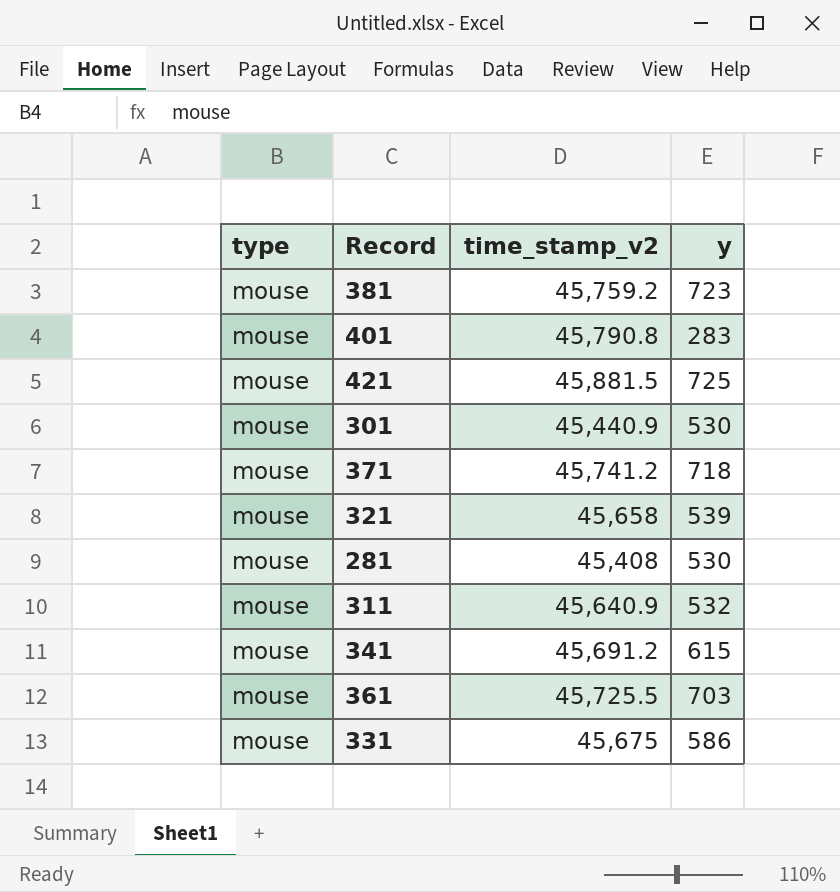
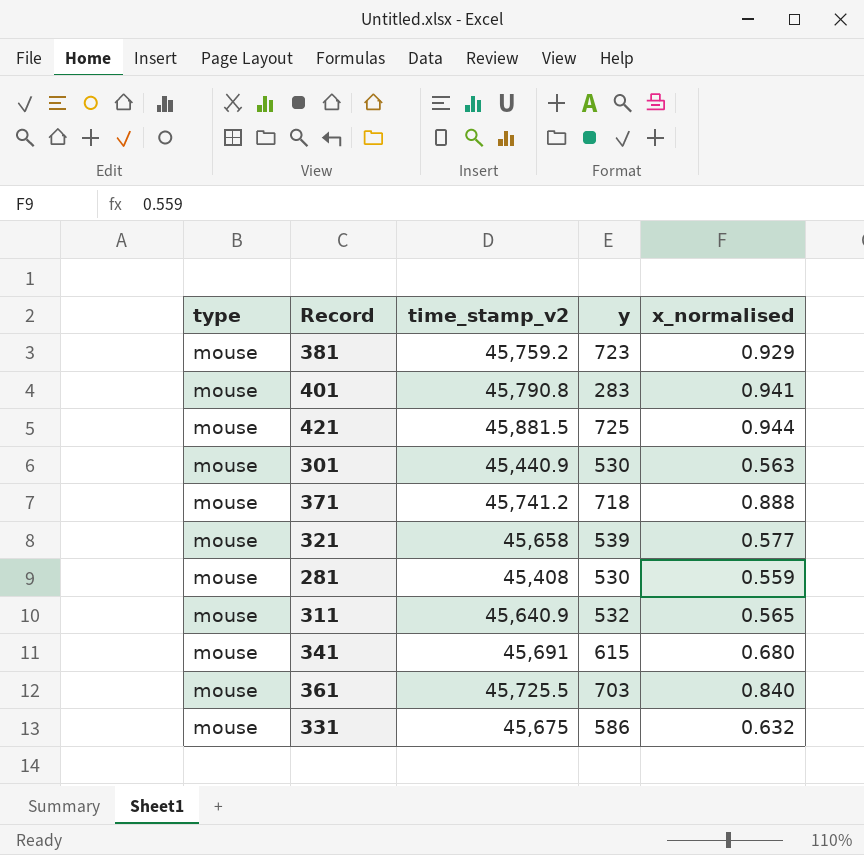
column x_normalised | position: none -> 5
341 | time_stamp_v2: 45,691.2 -> 45,691

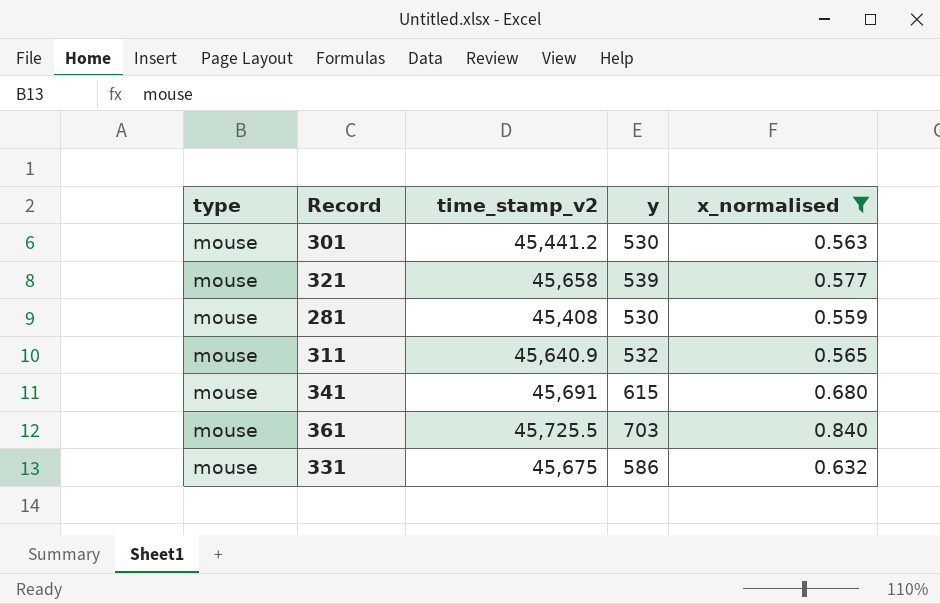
filter: none -> x_normalised <= 0.840
301 | time_stamp_v2: 45,440.9 -> 45,441.2

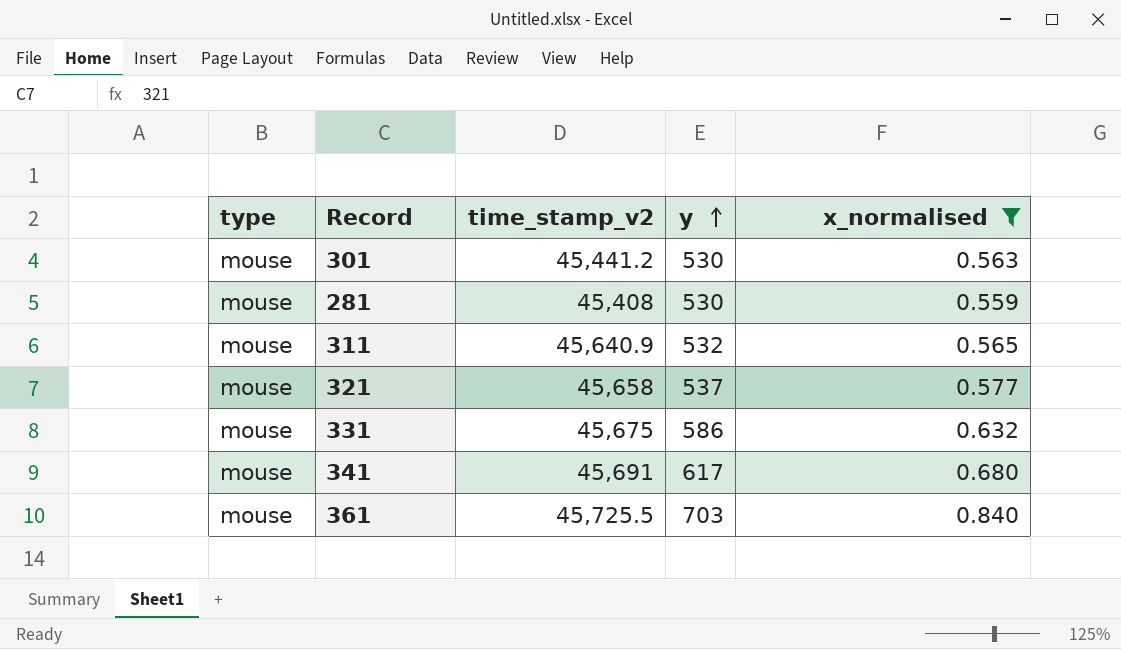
row order: none -> y ascending
321 | y: 539 -> 537
341 | y: 615 -> 617

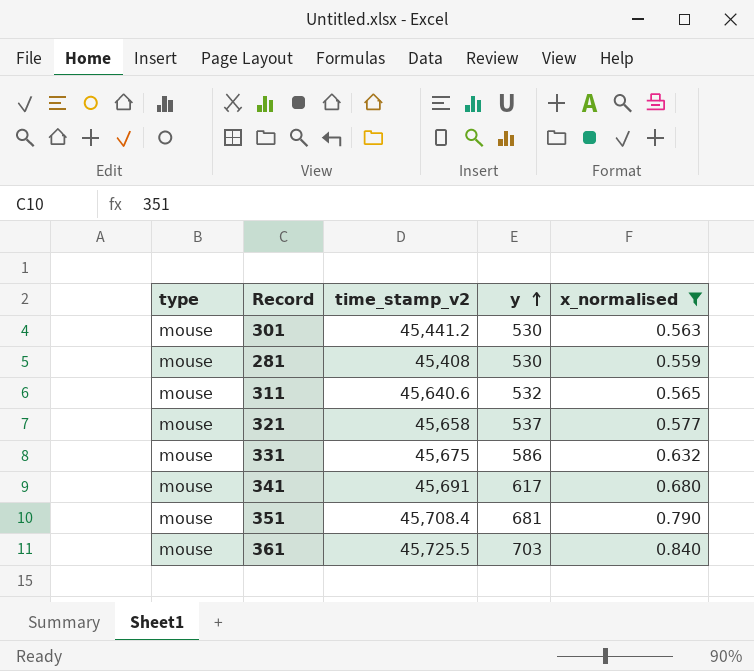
311 | time_stamp_v2: 45,640.9 -> 45,640.6
row 351: none -> mouse | 45,708.4 | 681 | 0.790

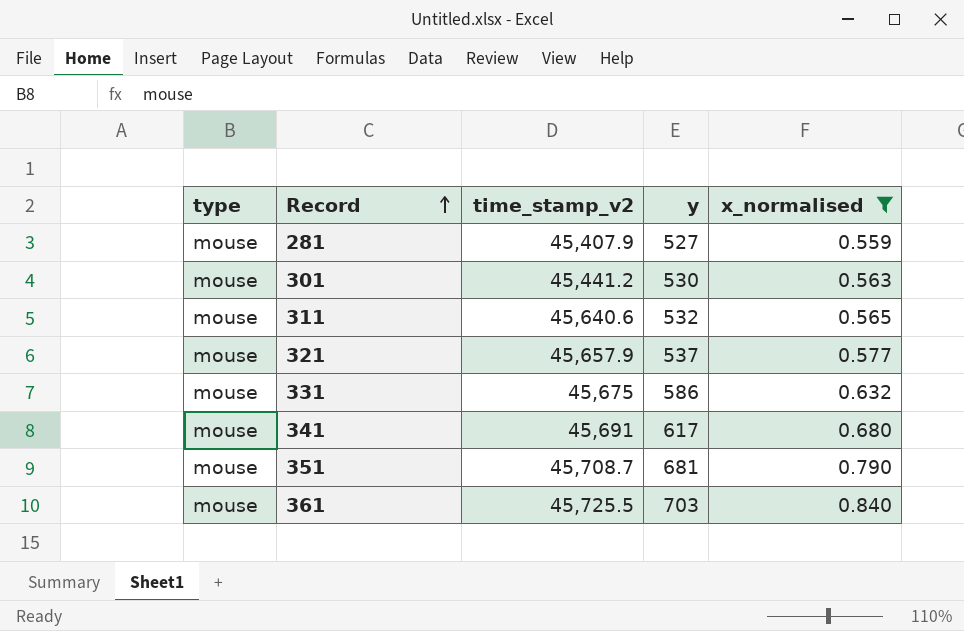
row order: y ascending -> Record ascending
281 | time_stamp_v2: 45,408 -> 45,407.9
281 | y: 530 -> 527
321 | time_stamp_v2: 45,658 -> 45,657.9
351 | time_stamp_v2: 45,708.4 -> 45,708.7

